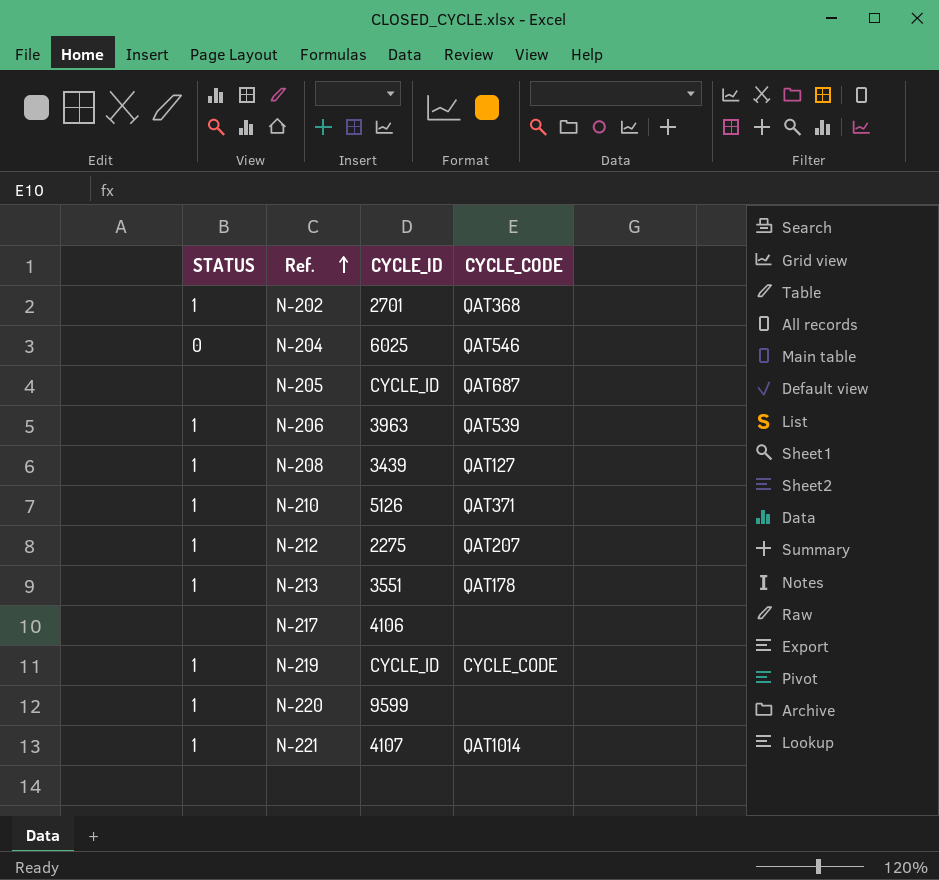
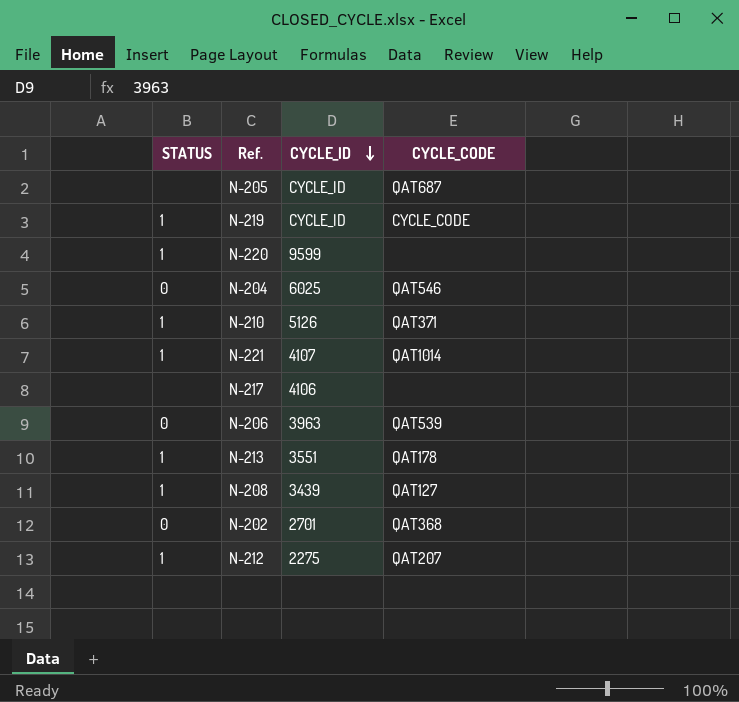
row order: Ref. ascending -> CYCLE_ID descending
N-206 | STATUS: 1 -> 0
N-202 | STATUS: 1 -> 0

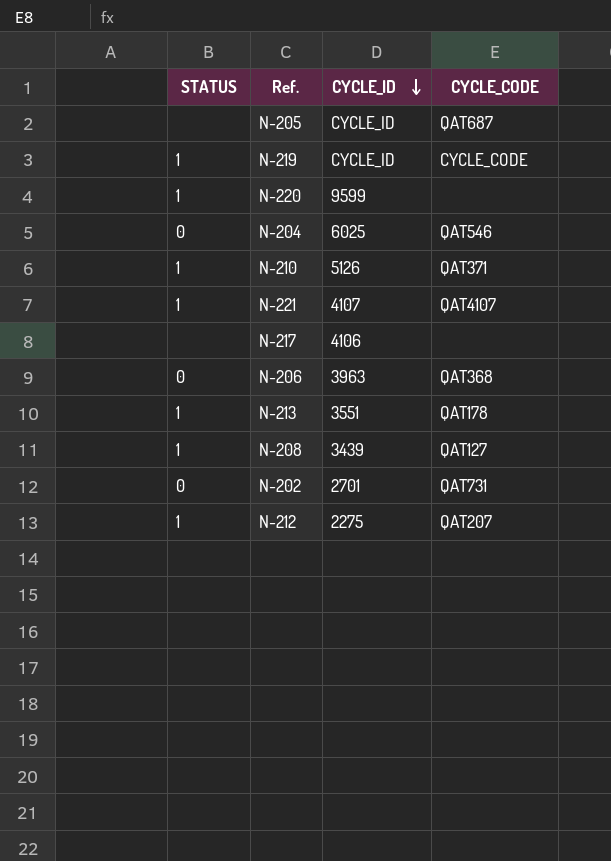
N-221 | CYCLE_CODE: QAT1014 -> QAT4107
N-206 | CYCLE_CODE: QAT539 -> QAT368
N-202 | CYCLE_CODE: QAT368 -> QAT731

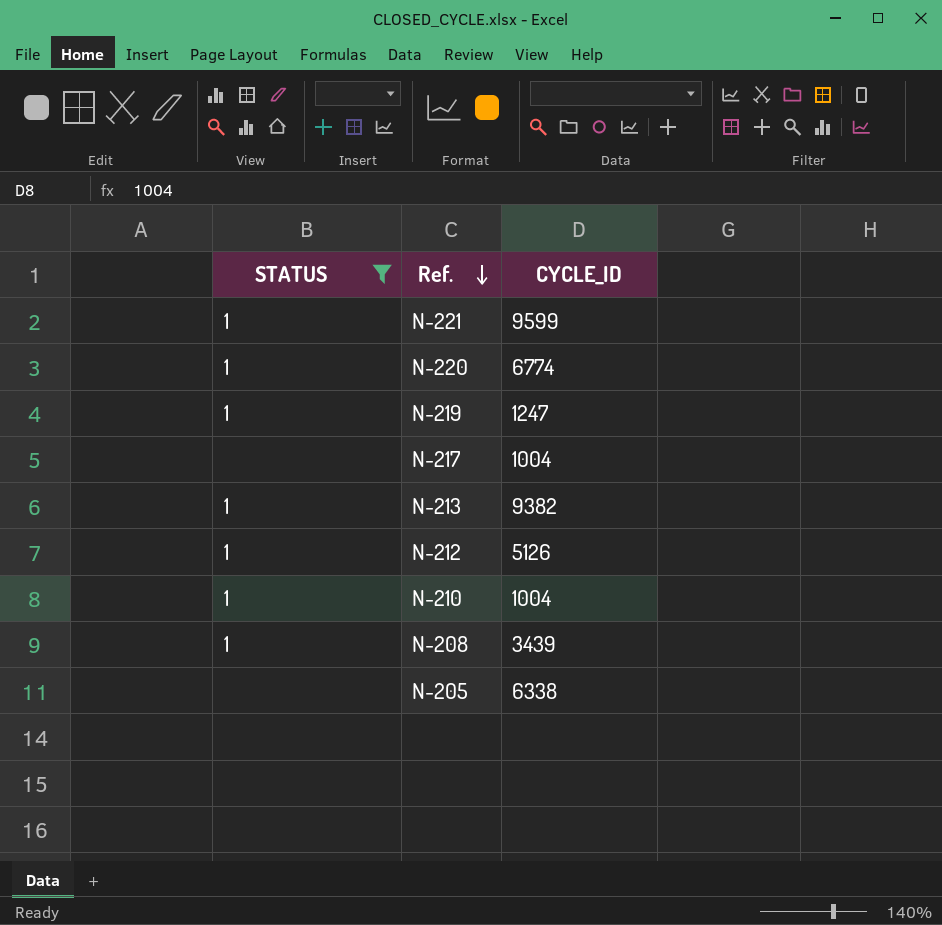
filter: none -> STATUS != 0
row order: CYCLE_ID descending -> Ref. descending
column CYCLE_CODE | position: 4 -> none
N-221 | CYCLE_ID: 4107 -> 9599
N-220 | CYCLE_ID: 9599 -> 6774
N-219 | CYCLE_ID: CYCLE_ID -> 1247
N-217 | CYCLE_ID: 4106 -> 1004
N-213 | CYCLE_ID: 3551 -> 9382
N-212 | CYCLE_ID: 2275 -> 5126
N-210 | CYCLE_ID: 5126 -> 1004
N-205 | CYCLE_ID: CYCLE_ID -> 6338

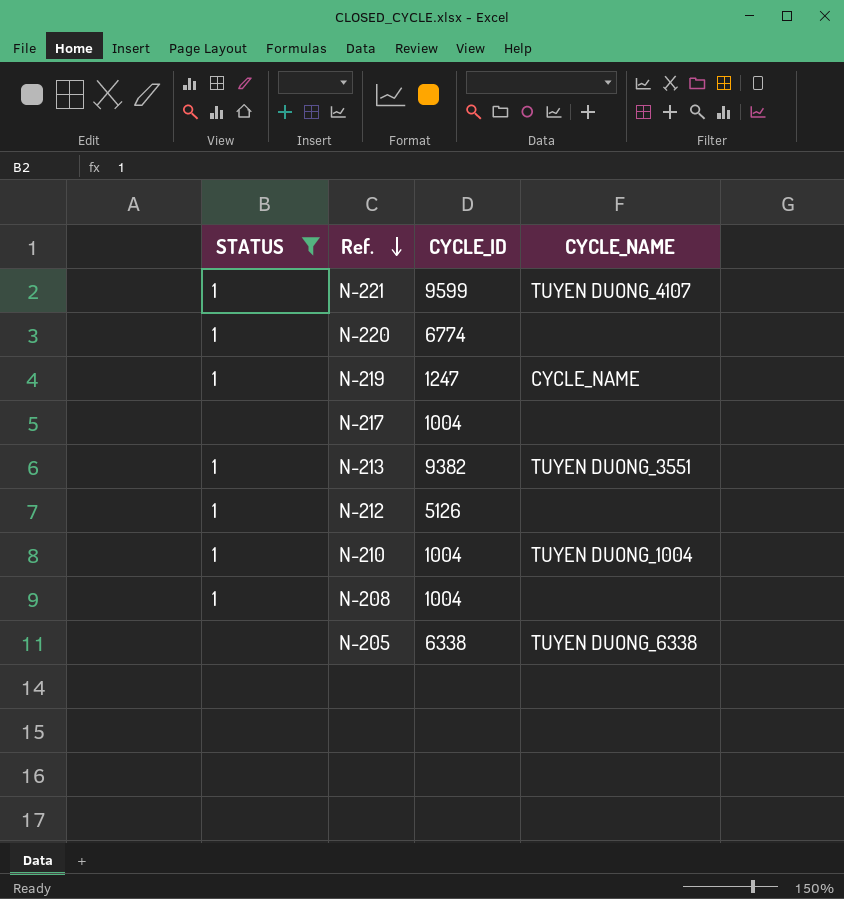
column CYCLE_NAME | position: none -> 4
N-208 | CYCLE_ID: 3439 -> 1004

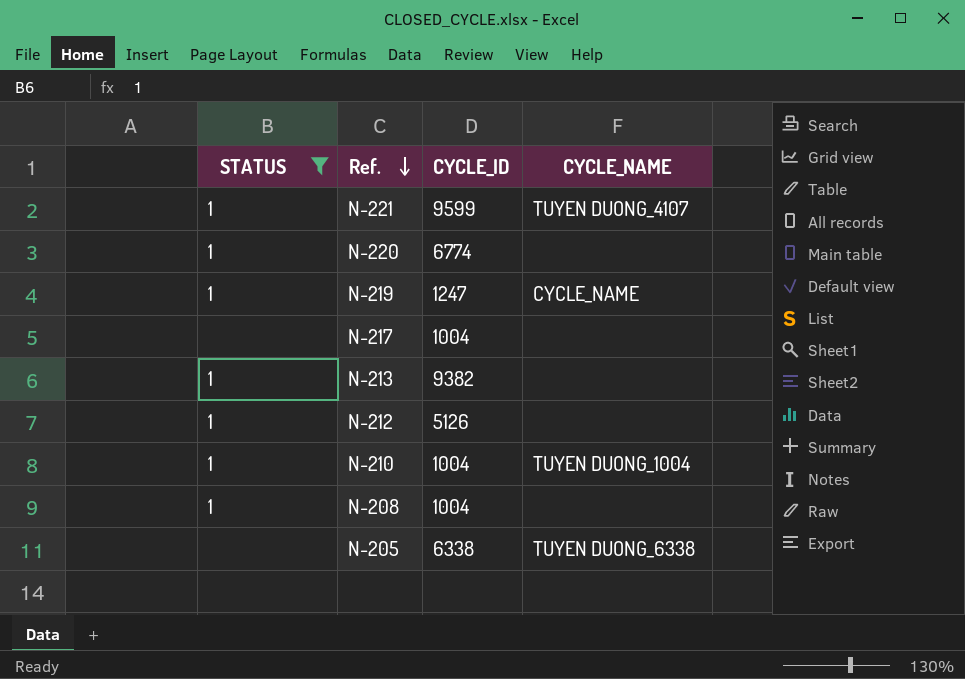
N-213 | CYCLE_NAME: TUYEN DUONG_3551 -> none

